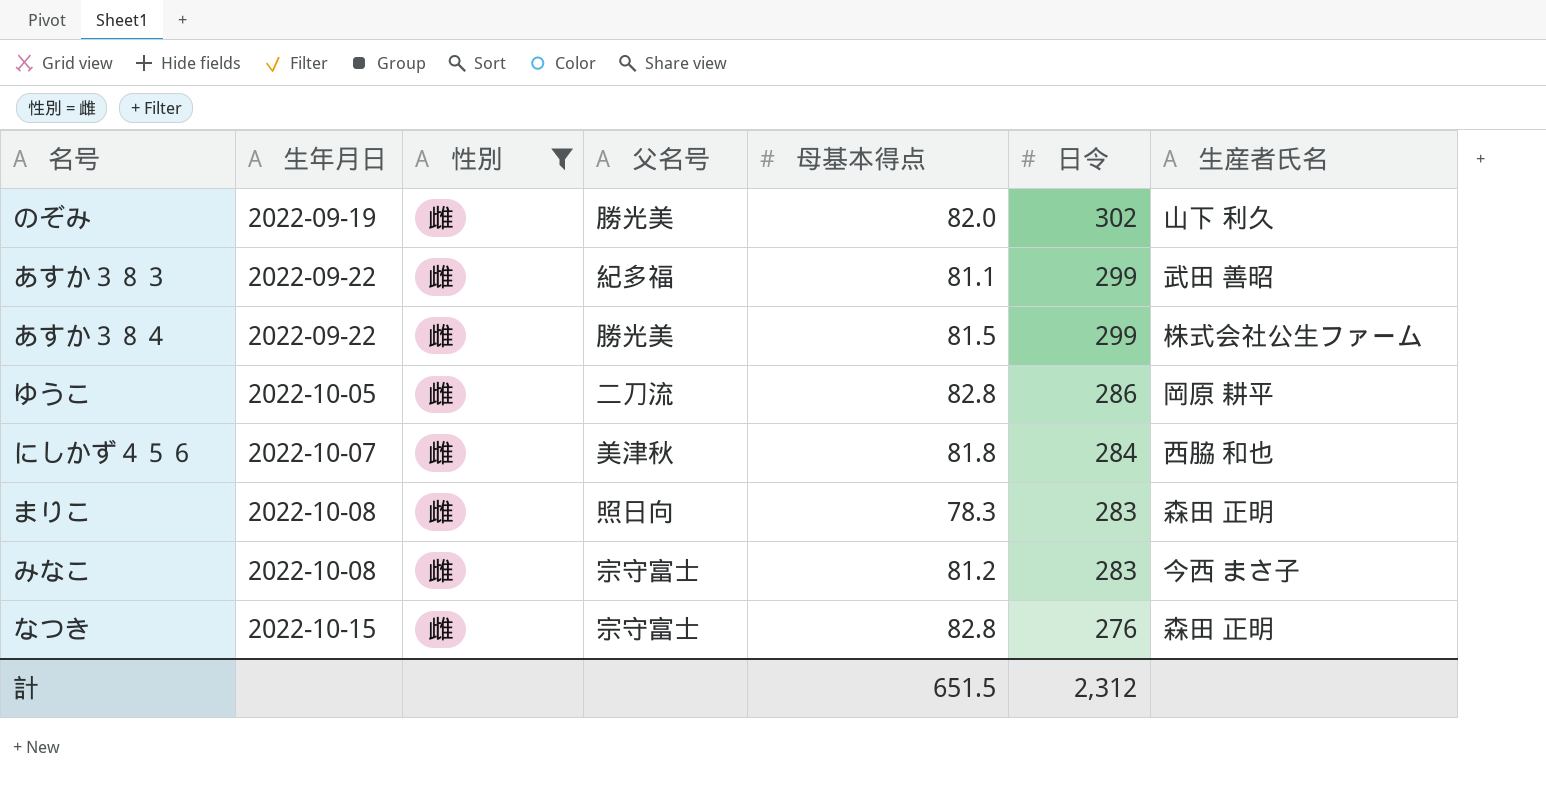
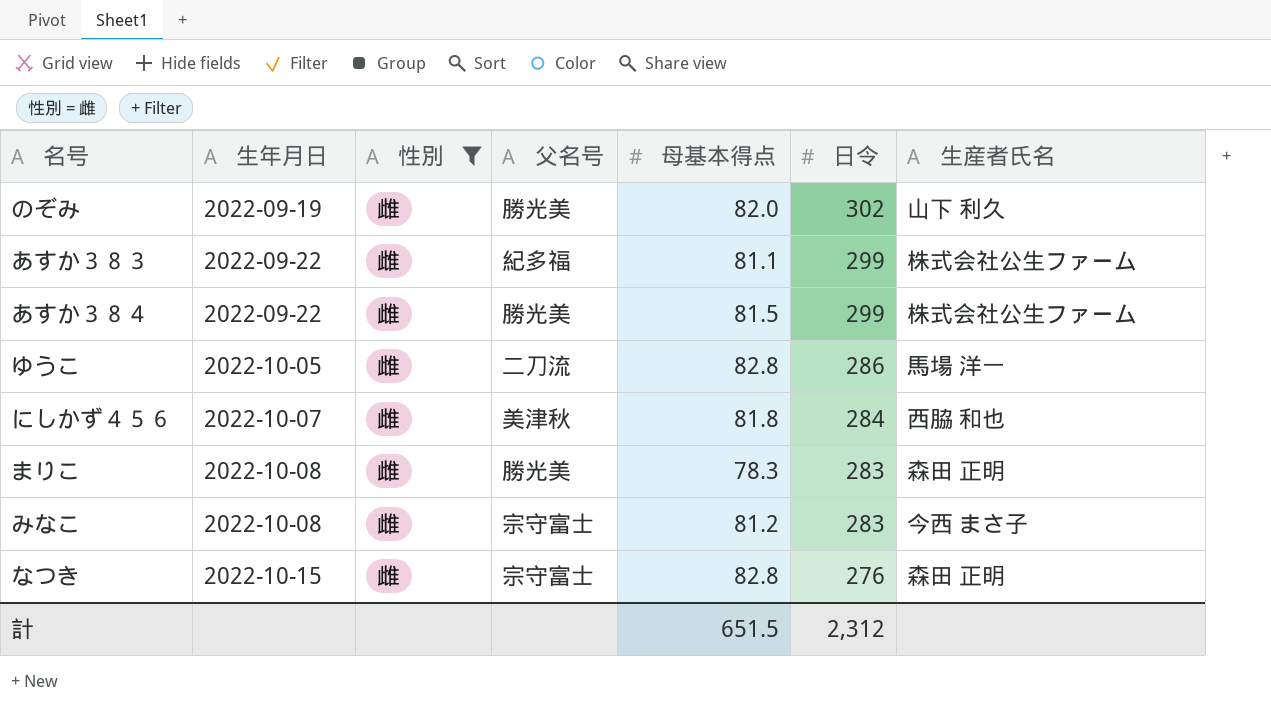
あすか３８３ | 生産者氏名: 武田 善昭 -> 株式会社公生ファーム
ゆうこ | 生産者氏名: 岡原 耕平 -> 馬場 洋一
まりこ | 父名号: 照日向 -> 勝光美

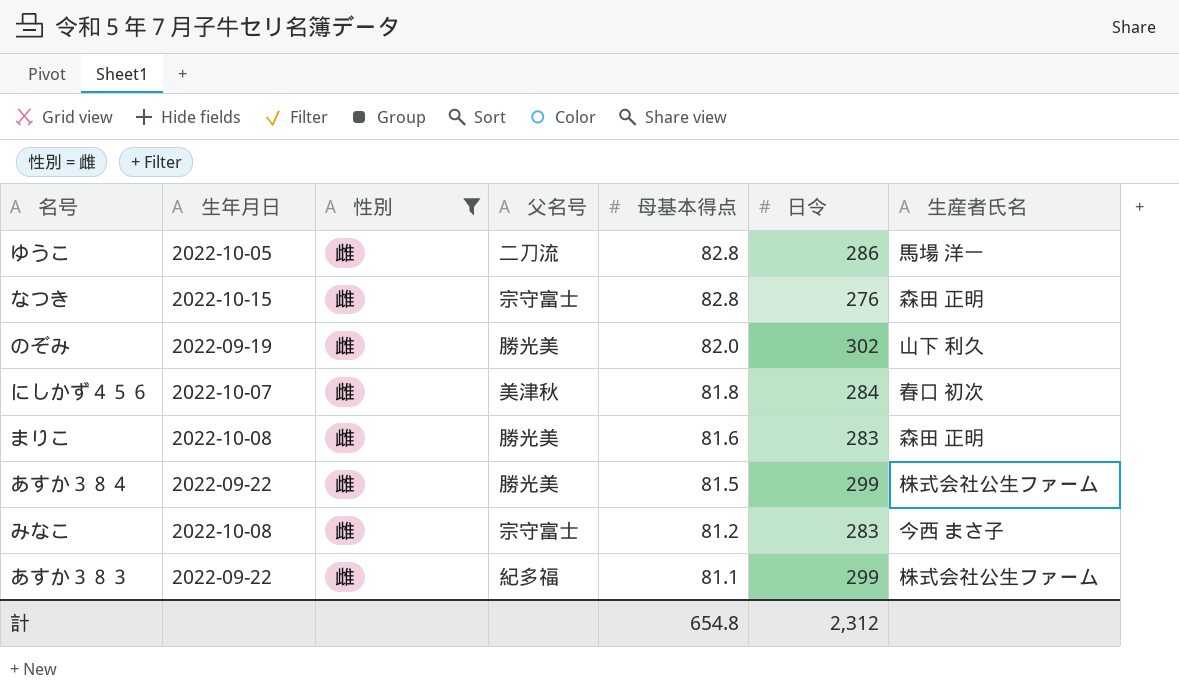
row order: 生年月日 ascending -> 母基本得点 descending
にしかず４５６ | 生産者氏名: 西脇 和也 -> 春口 初次
まりこ | 母基本得点: 78.3 -> 81.6
計 | 母基本得点: 651.5 -> 654.8

